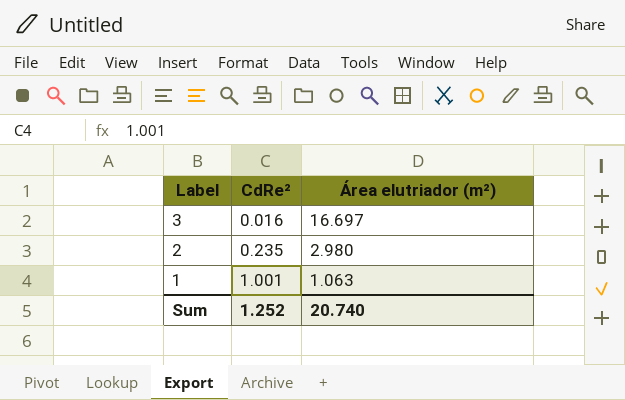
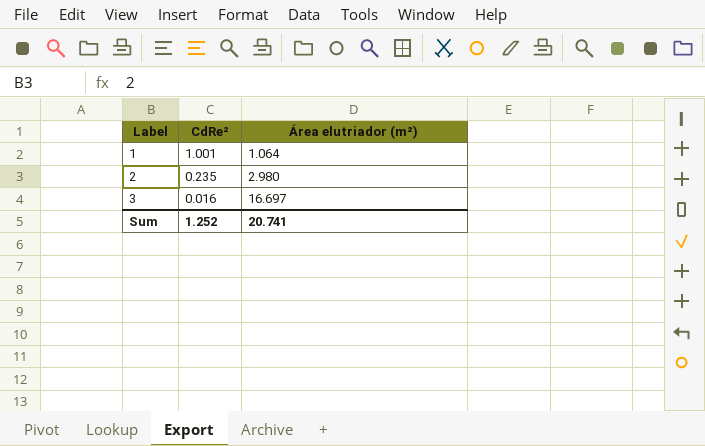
row order: Label descending -> Label ascending
1 | Área elutriador (m²): 1.063 -> 1.064
Sum | Área elutriador (m²): 20.740 -> 20.741

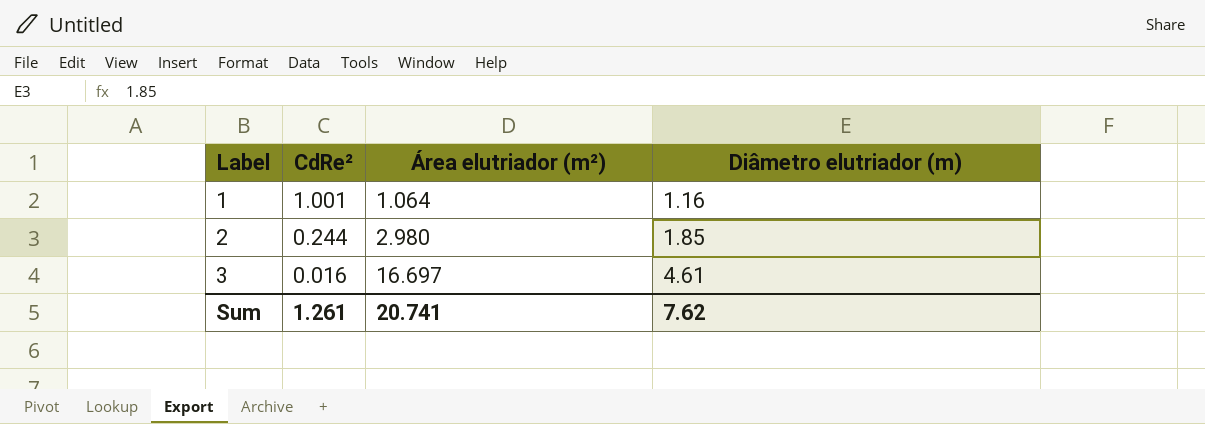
column Diâmetro elutriador (m) | position: none -> 4
2 | CdRe²: 0.235 -> 0.244
Sum | CdRe²: 1.252 -> 1.261

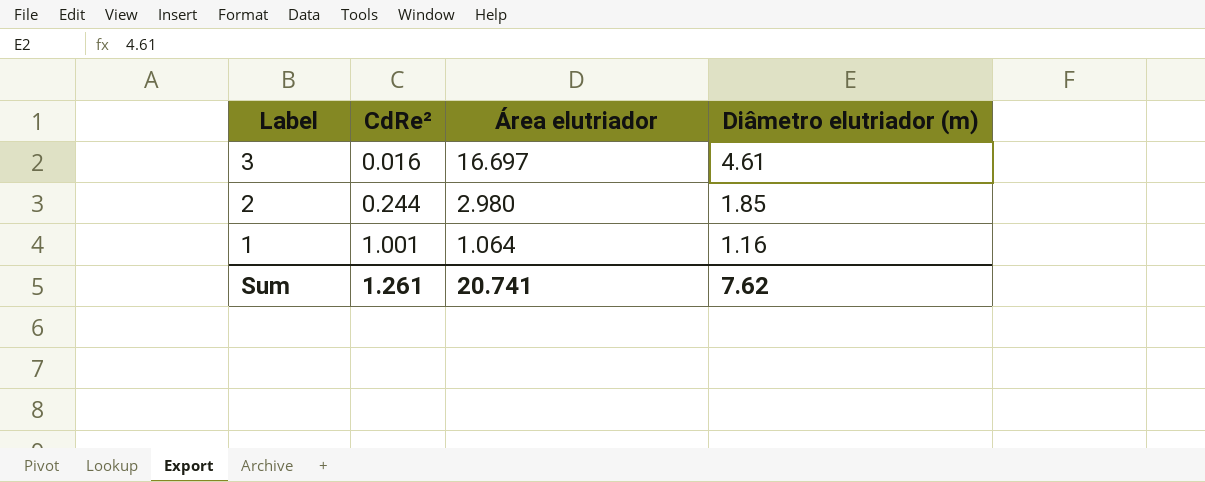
row order: Label ascending -> Label descending
column name: Área elutriador (m²) -> Área elutriador

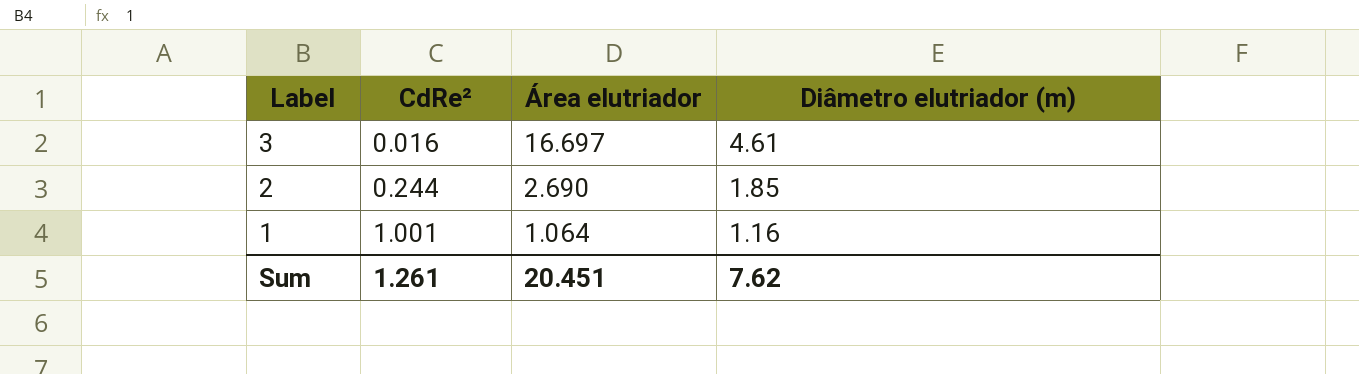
2 | Área elutriador: 2.980 -> 2.690
Sum | Área elutriador: 20.741 -> 20.451

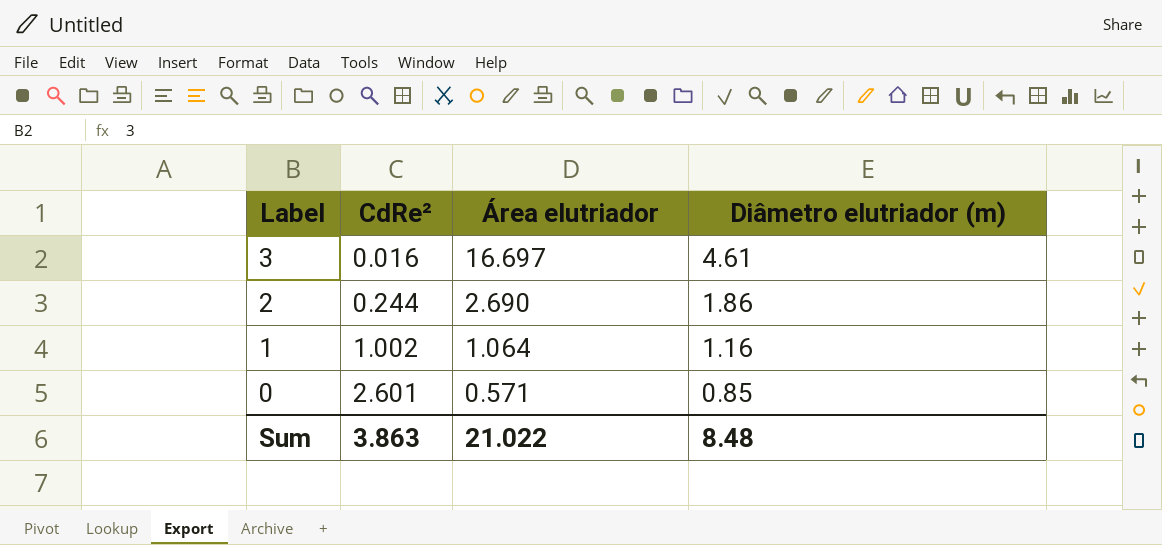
2 | Diâmetro elutriador (m): 1.85 -> 1.86
1 | CdRe²: 1.001 -> 1.002
row 0: none -> 2.601 | 0.571 | 0.85
Sum | CdRe²: 1.261 -> 3.863
Sum | Área elutriador: 20.451 -> 21.022
Sum | Diâmetro elutriador (m): 7.62 -> 8.48

